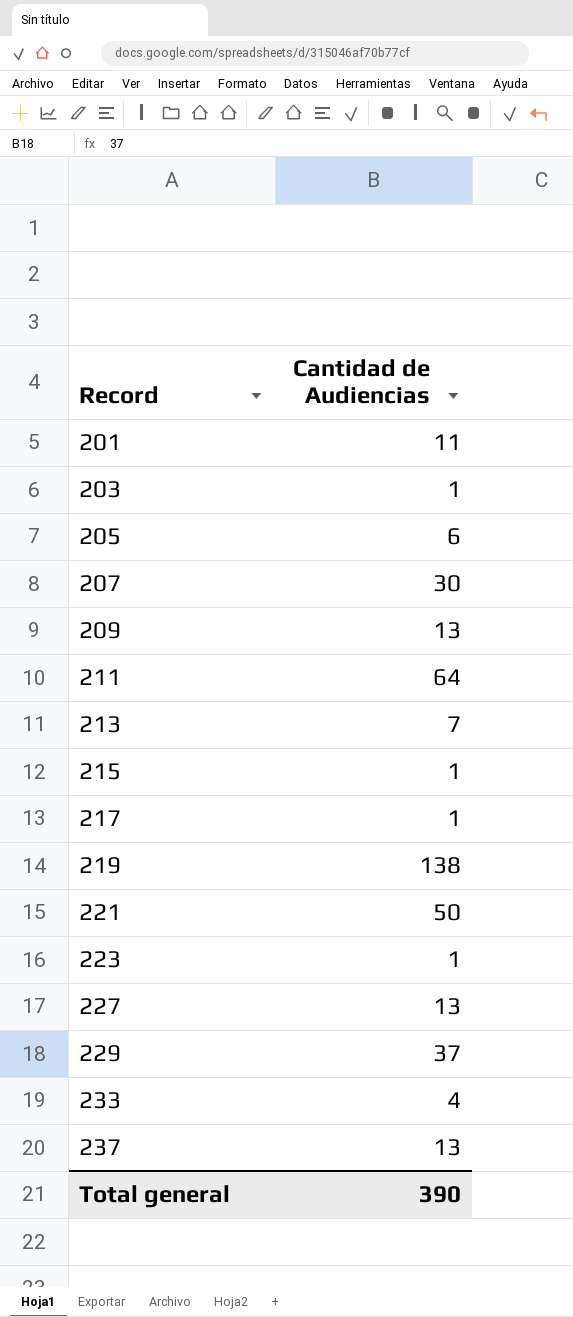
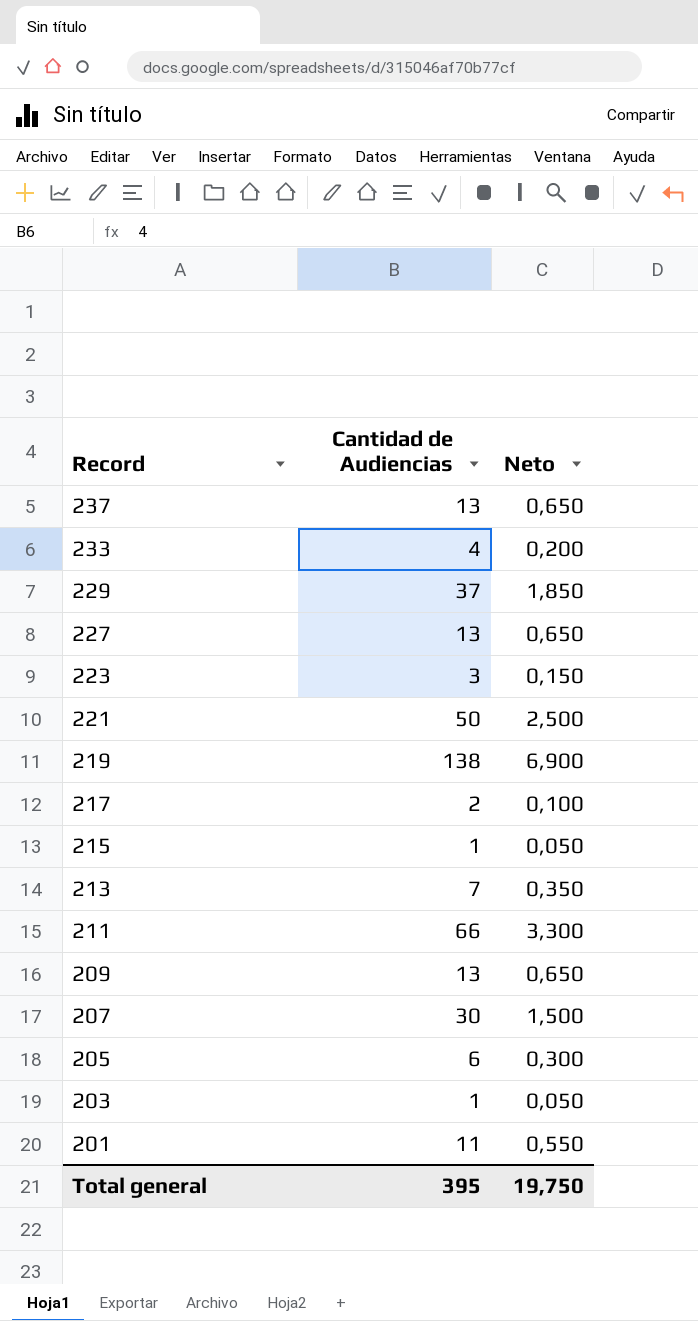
row order: Record ascending -> Record descending
column Neto | formula: none -> [Cantidad de Audiencias] * 0,05
223 | Cantidad de Audiencias: 1 -> 3
217 | Cantidad de Audiencias: 1 -> 2
211 | Cantidad de Audiencias: 64 -> 66
Total general | Cantidad de Audiencias: 390 -> 395

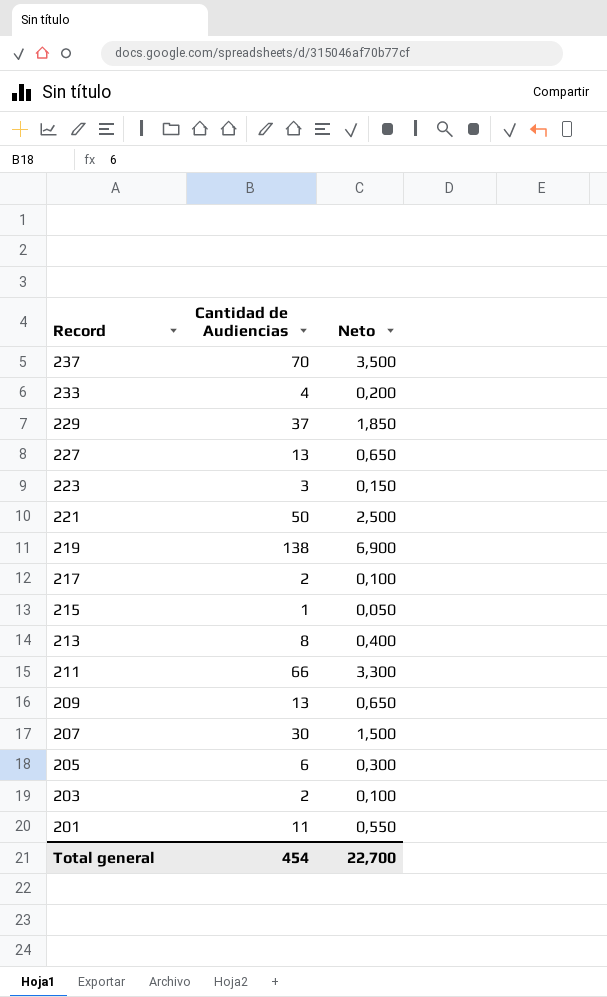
237 | Cantidad de Audiencias: 13 -> 70
237 | Neto: 0,650 -> 3,500
213 | Cantidad de Audiencias: 7 -> 8
213 | Neto: 0,350 -> 0,400
203 | Cantidad de Audiencias: 1 -> 2
203 | Neto: 0,050 -> 0,100
Total general | Cantidad de Audiencias: 395 -> 454
Total general | Neto: 19,750 -> 22,700

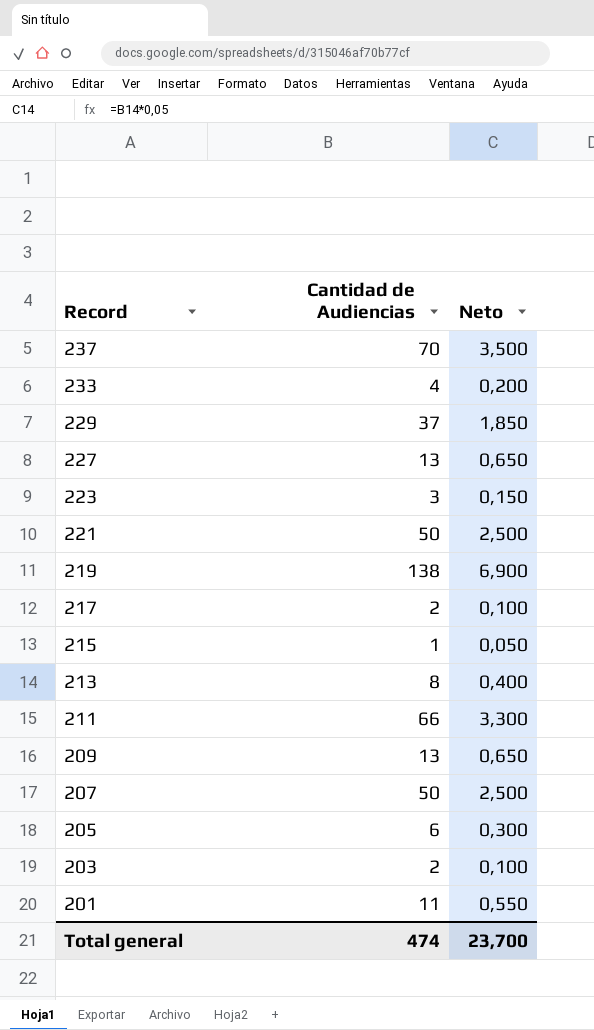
207 | Cantidad de Audiencias: 30 -> 50
207 | Neto: 1,500 -> 2,500
Total general | Cantidad de Audiencias: 454 -> 474
Total general | Neto: 22,700 -> 23,700

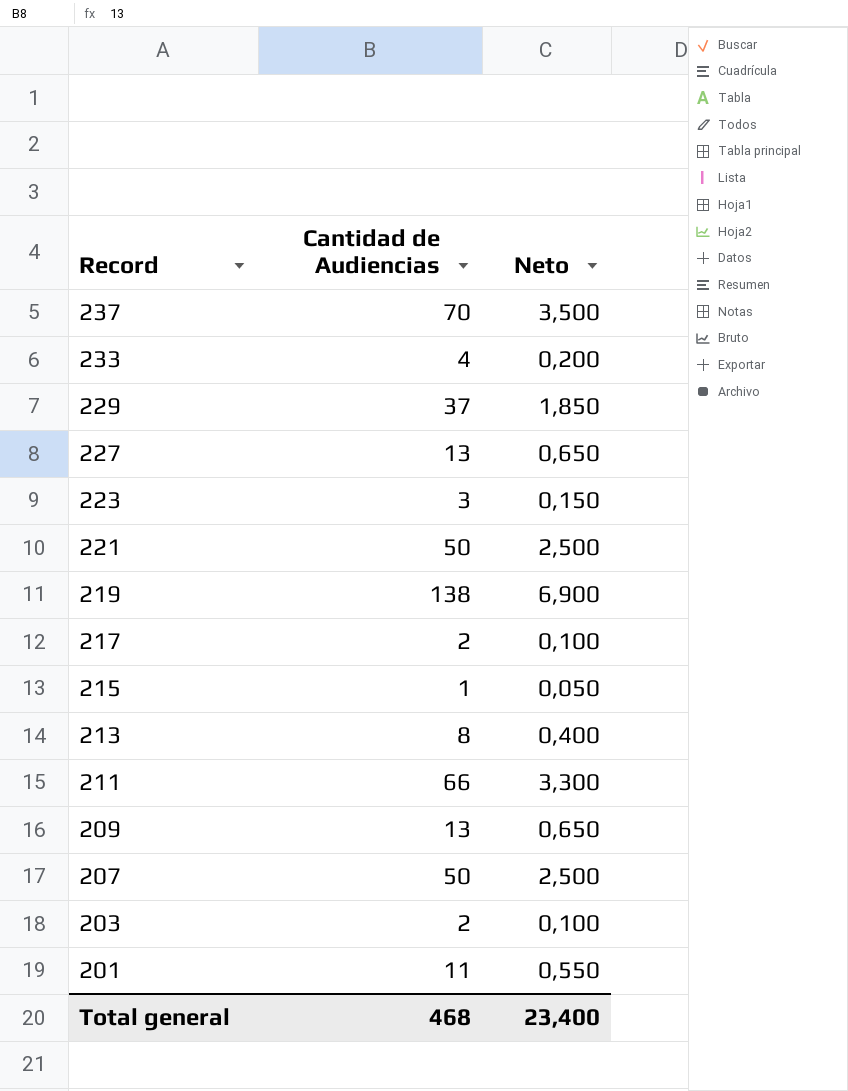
row 205: 6 | 0,300 -> none
Total general | Cantidad de Audiencias: 474 -> 468
Total general | Neto: 23,700 -> 23,400

